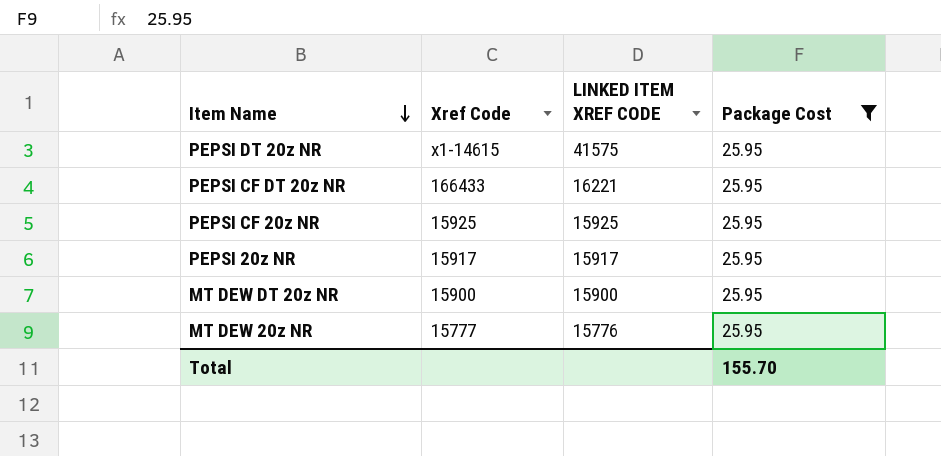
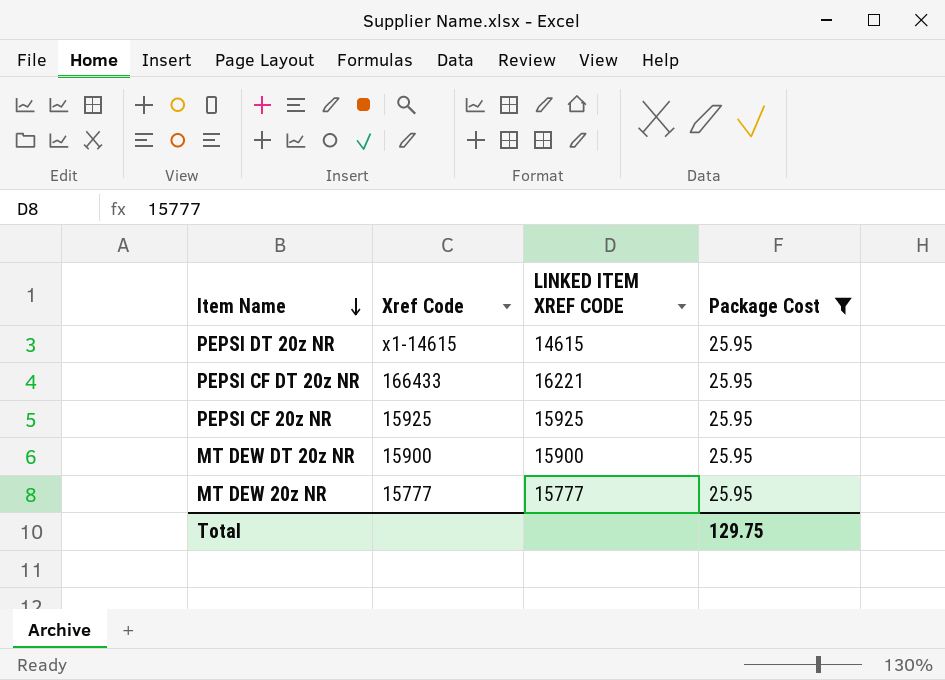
row PEPSI 20z NR: 15917 | 15917 | 25.95 -> none
PEPSI DT 20z NR | LINKED ITEM XREF CODE: 41575 -> 14615
MT DEW 20z NR | LINKED ITEM XREF CODE: 15776 -> 15777
Total | Package Cost: 155.70 -> 129.75

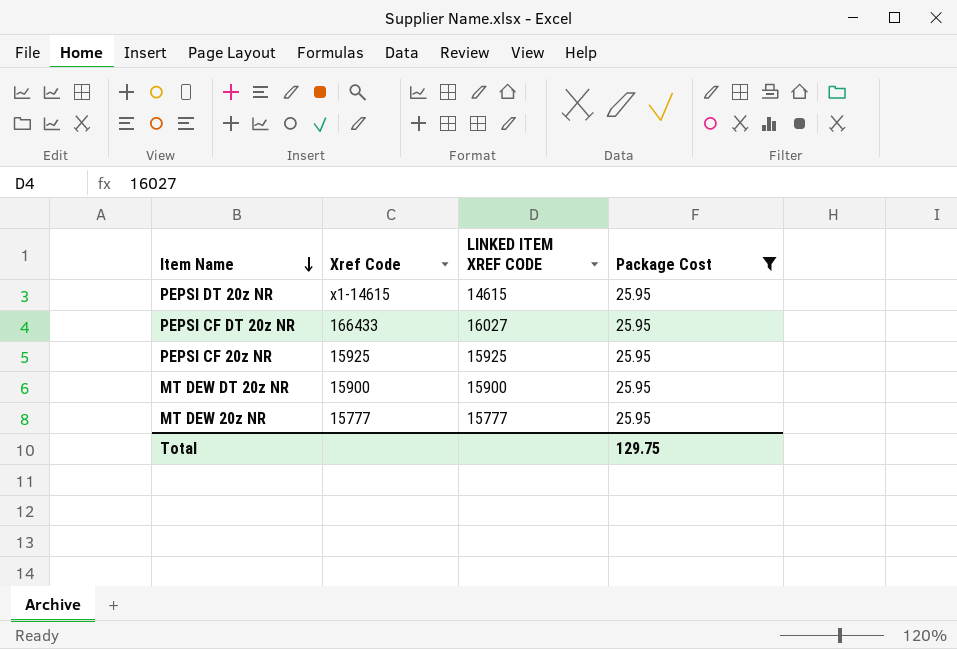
PEPSI CF DT 20z NR | LINKED ITEM XREF CODE: 16221 -> 16027

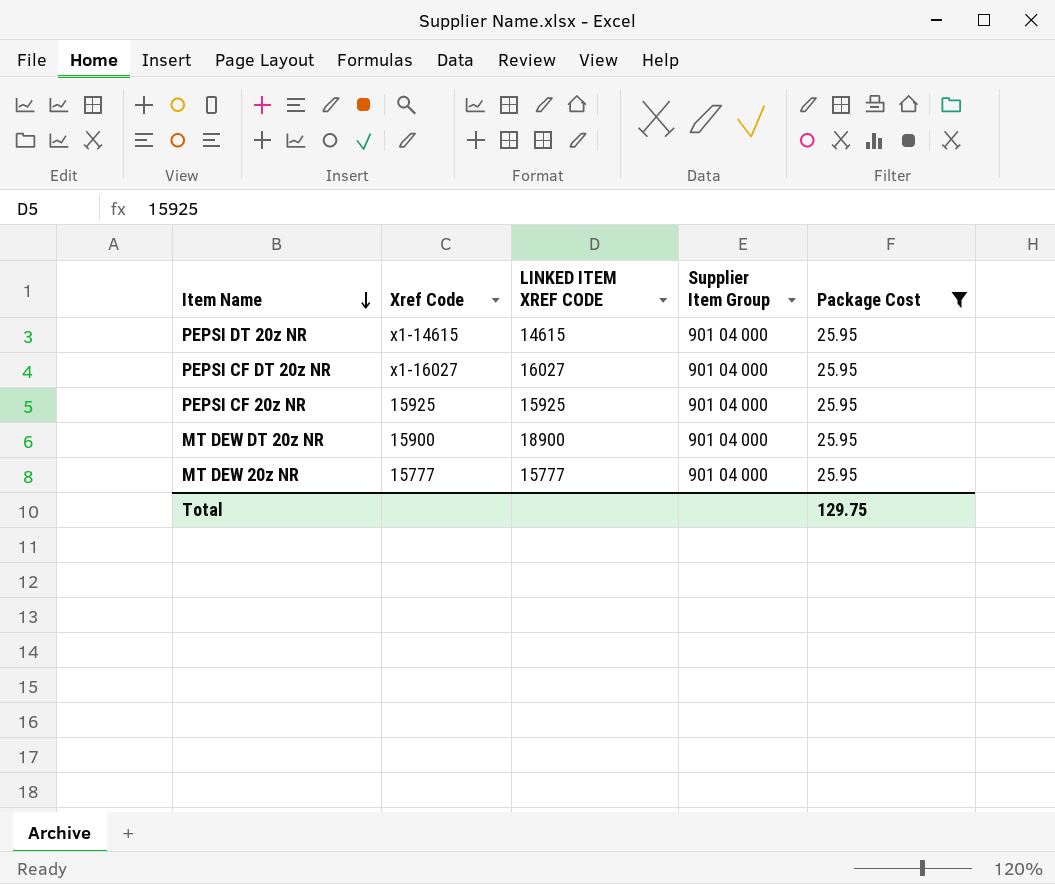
column Supplier Item Group | position: none -> 4
PEPSI CF DT 20z NR | Xref Code: 166433 -> x1-16027
MT DEW DT 20z NR | LINKED ITEM XREF CODE: 15900 -> 18900

